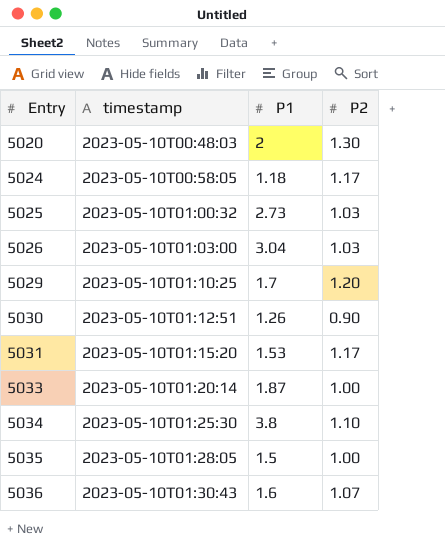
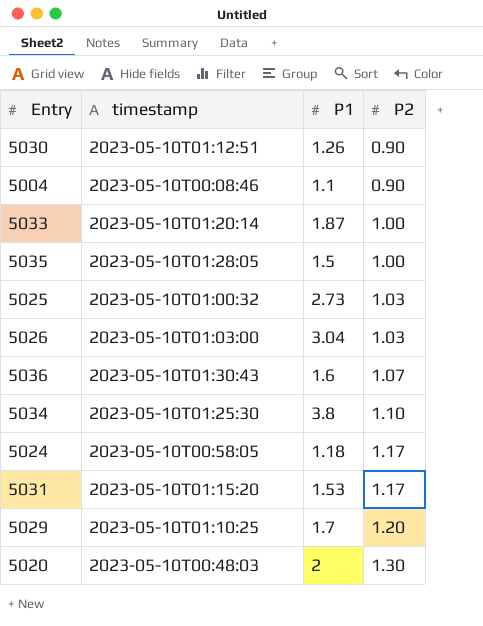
row order: Entry ascending -> P2 ascending
row 5004: none -> 2023-05-10T00:08:46 | 1.1 | 0.90

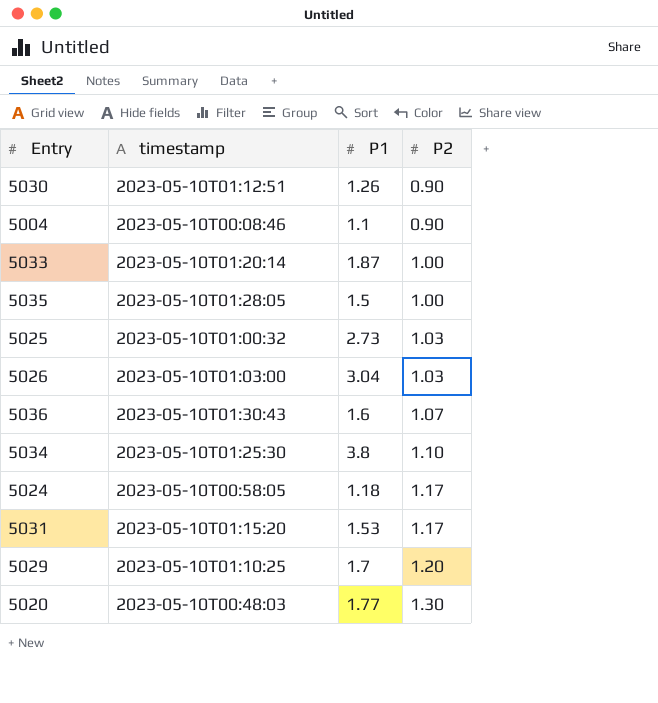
5020 | P1: 2 -> 1.77

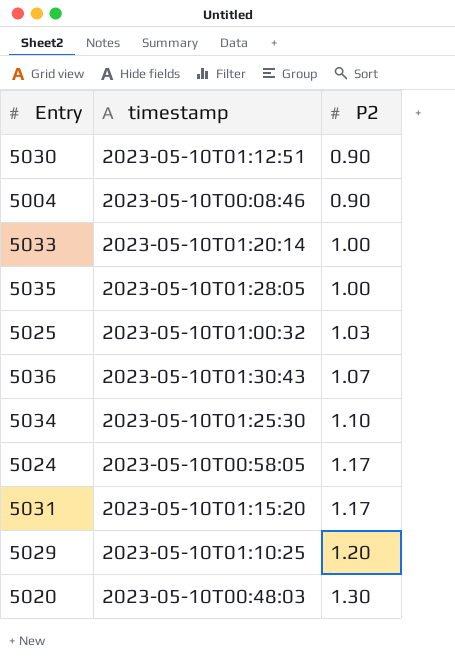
column P1 | position: 3 -> none
row 5026: 2023-05-10T01:03:00 | 3.04 | 1.03 -> none

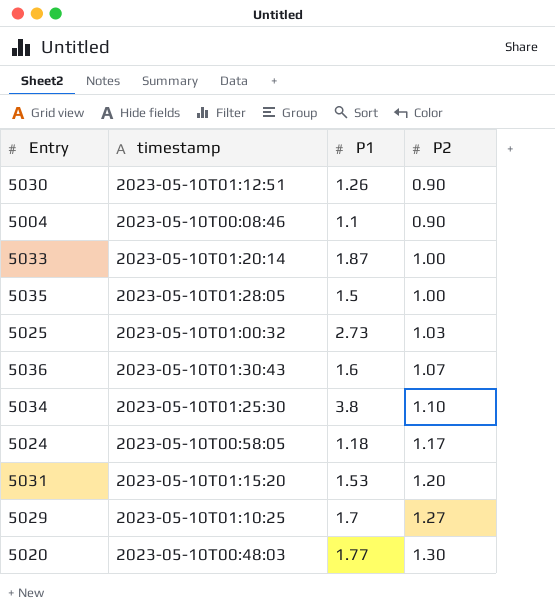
column P1 | position: none -> 3
5031 | P2: 1.17 -> 1.20
5029 | P2: 1.20 -> 1.27

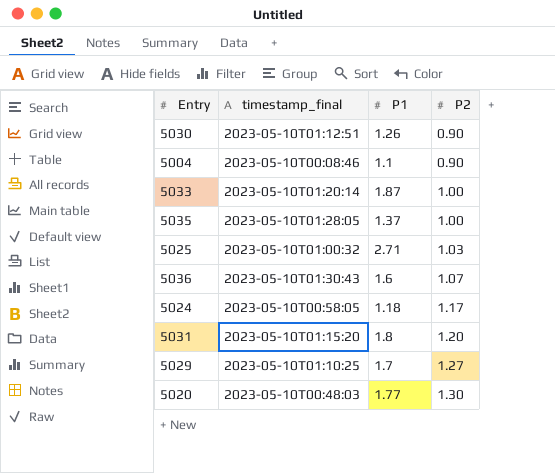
column name: timestamp -> timestamp_final
row 5034: 2023-05-10T01:25:30 | 3.8 | 1.10 -> none
5035 | P1: 1.5 -> 1.37
5025 | P1: 2.73 -> 2.71
5031 | P1: 1.53 -> 1.8

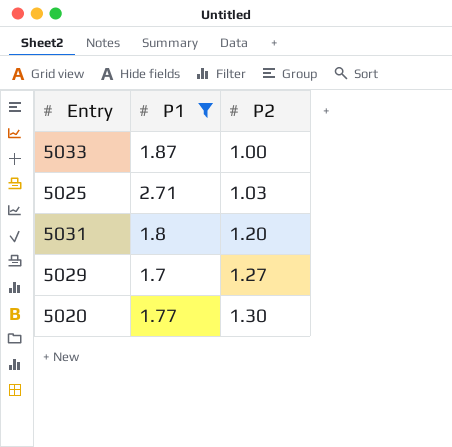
filter: none -> P1 >= 1.7
column timestamp_final | position: 2 -> none

